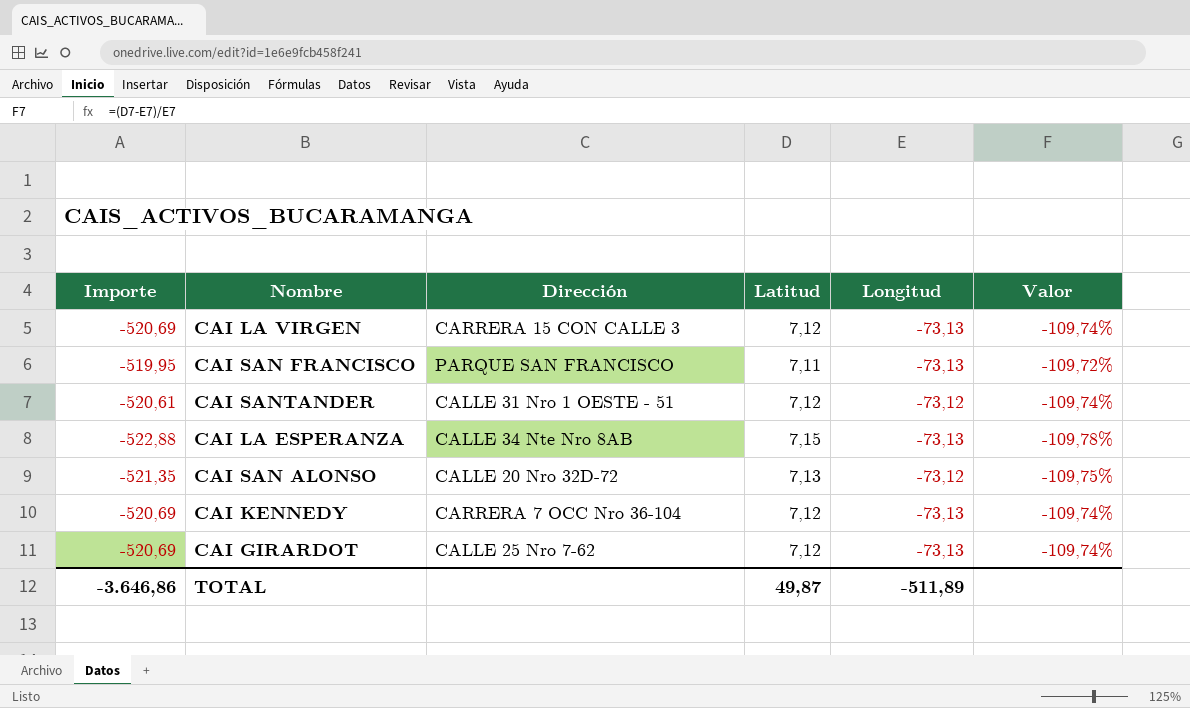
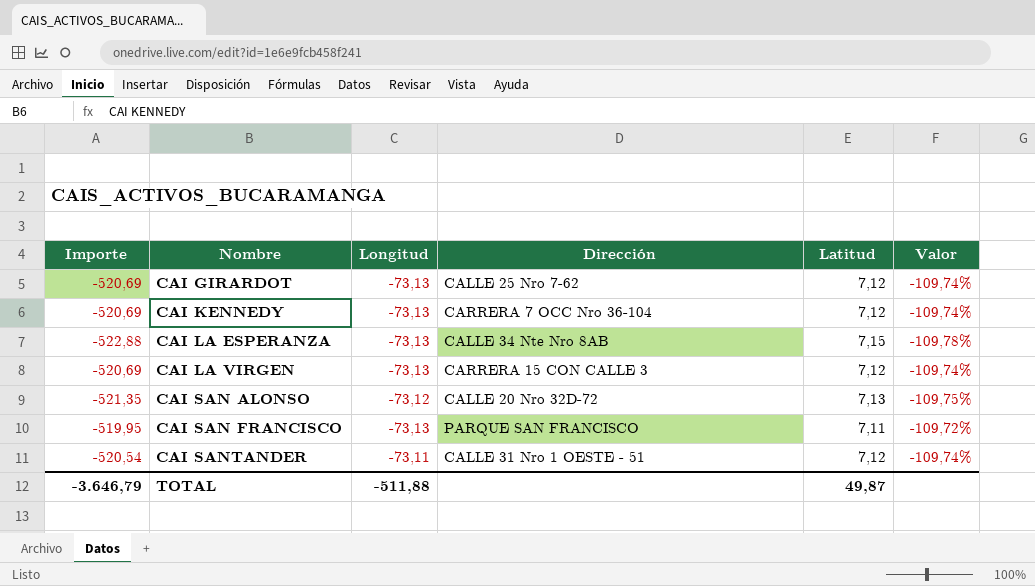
row order: none -> Nombre ascending
column Longitud | position: 5 -> 3
CAI SANTANDER | Importe: -520,61 -> -520,54
CAI SANTANDER | Longitud: -73,12 -> -73,11
TOTAL | Importe: -3.646,86 -> -3.646,79
TOTAL | Longitud: -511,89 -> -511,88

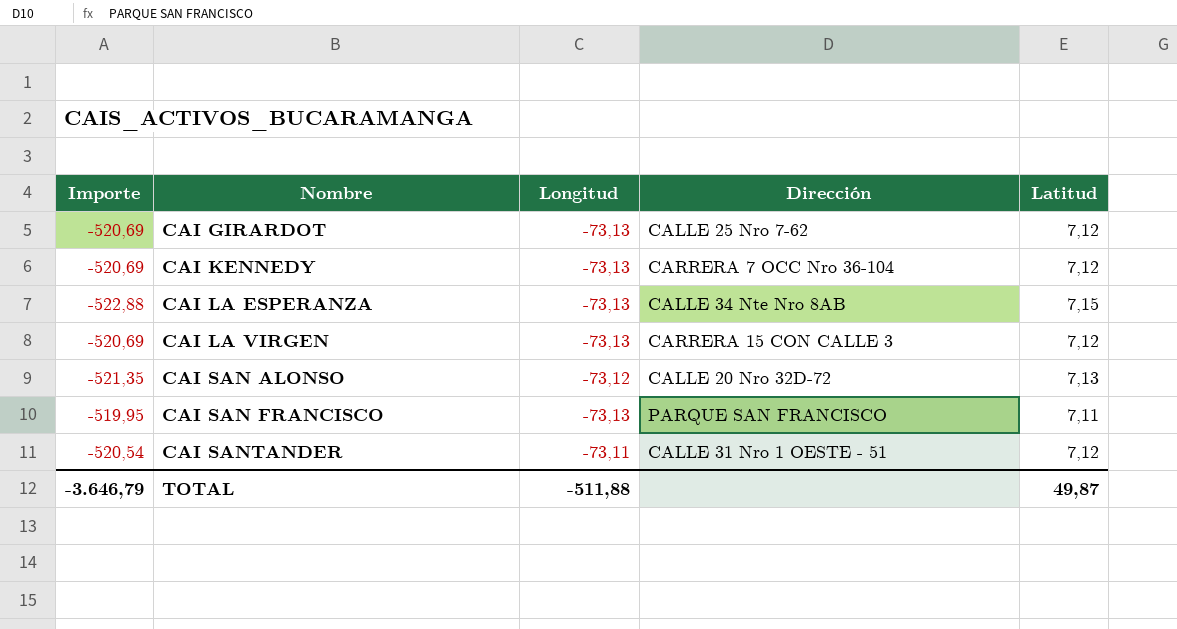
column Valor | formula: ([Latitud] - [Longitud]) / [Longitud] -> none

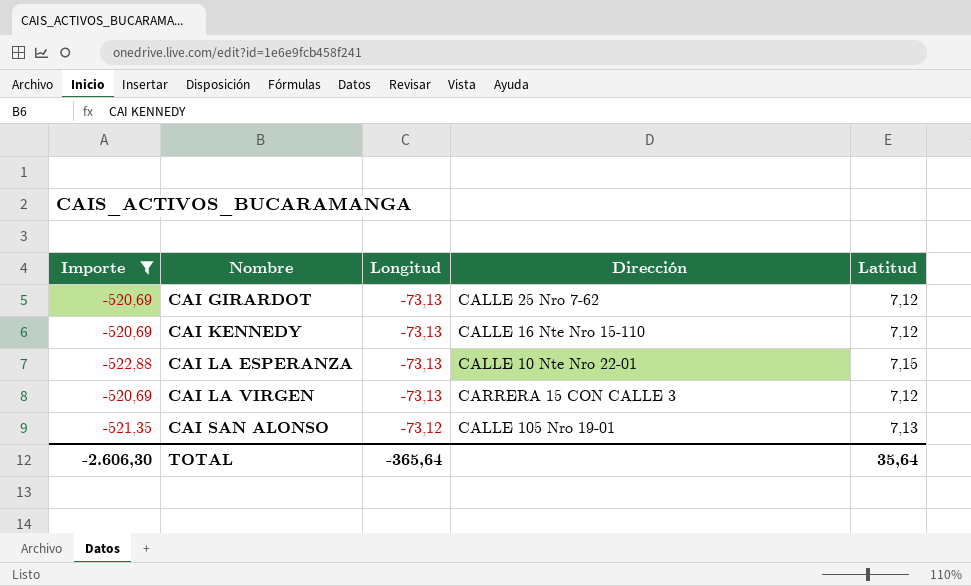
filter: none -> Importe <= -520,69
CAI KENNEDY | Dirección: CARRERA 7 OCC Nro 36-104 -> CALLE 16 Nte Nro 15-110
CAI LA ESPERANZA | Dirección: CALLE 34 Nte Nro 8AB -> CALLE 10 Nte Nro 22-01
CAI SAN ALONSO | Dirección: CALLE 20 Nro 32D-72 -> CALLE 105 Nro 19-01
TOTAL | Importe: -3.646,79 -> -2.606,30
TOTAL | Longitud: -511,88 -> -365,64
TOTAL | Latitud: 49,87 -> 35,64

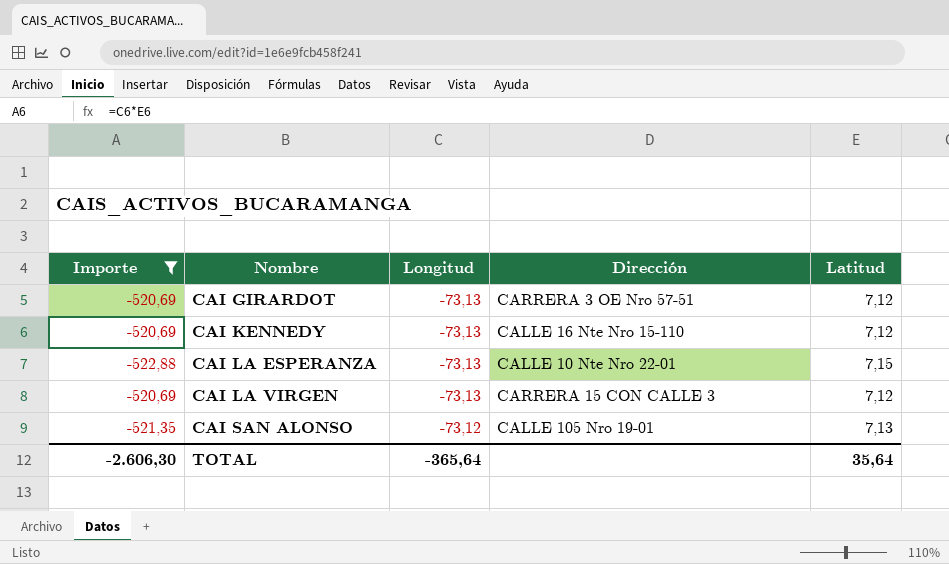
CAI GIRARDOT | Dirección: CALLE 25 Nro 7-62 -> CARRERA 3 OE Nro 57-51

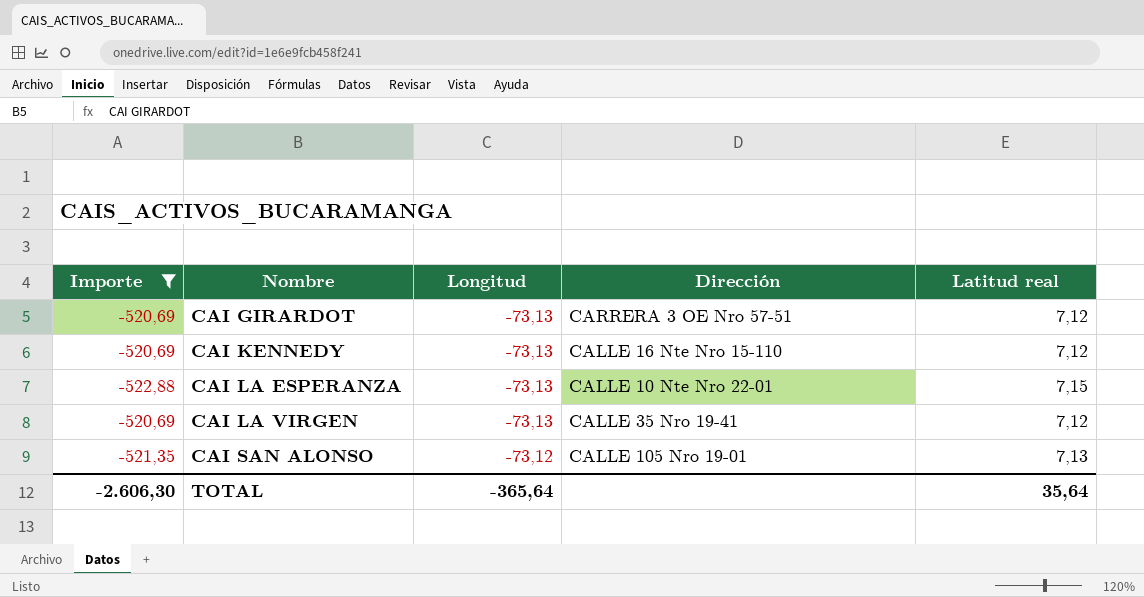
column name: Latitud -> Latitud real
CAI LA VIRGEN | Dirección: CARRERA 15 CON CALLE 3 -> CALLE 35 Nro 19-41

